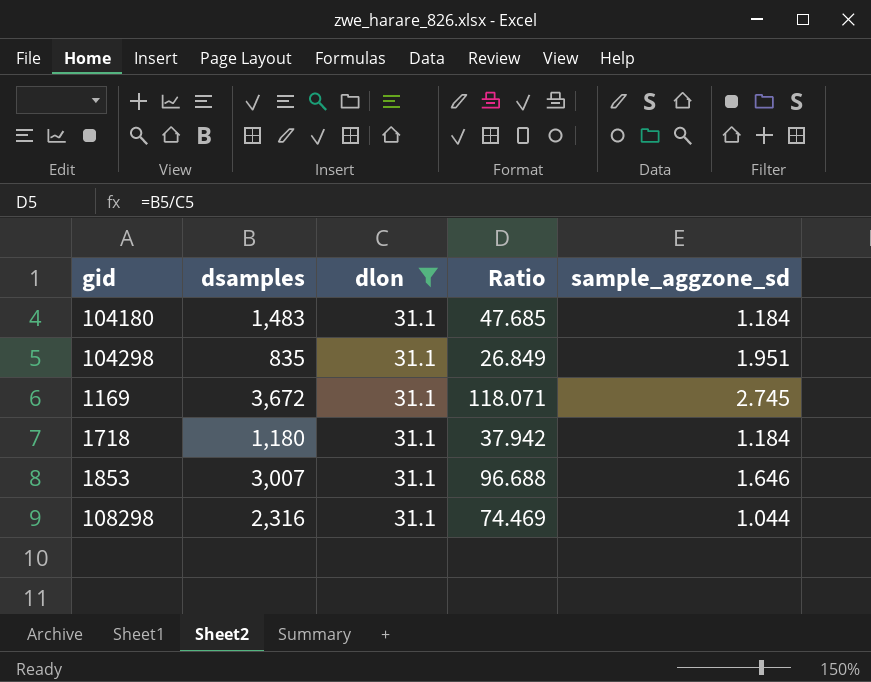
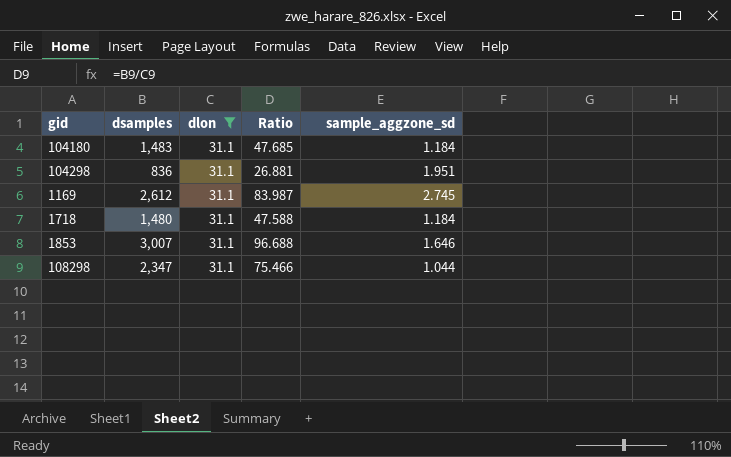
104298 | dsamples: 835 -> 836
104298 | Ratio: 26.849 -> 26.881
1169 | dsamples: 3,672 -> 2,612
1169 | Ratio: 118.071 -> 83.987
1718 | dsamples: 1,180 -> 1,480
1718 | Ratio: 37.942 -> 47.588
108298 | dsamples: 2,316 -> 2,347
108298 | Ratio: 74.469 -> 75.466

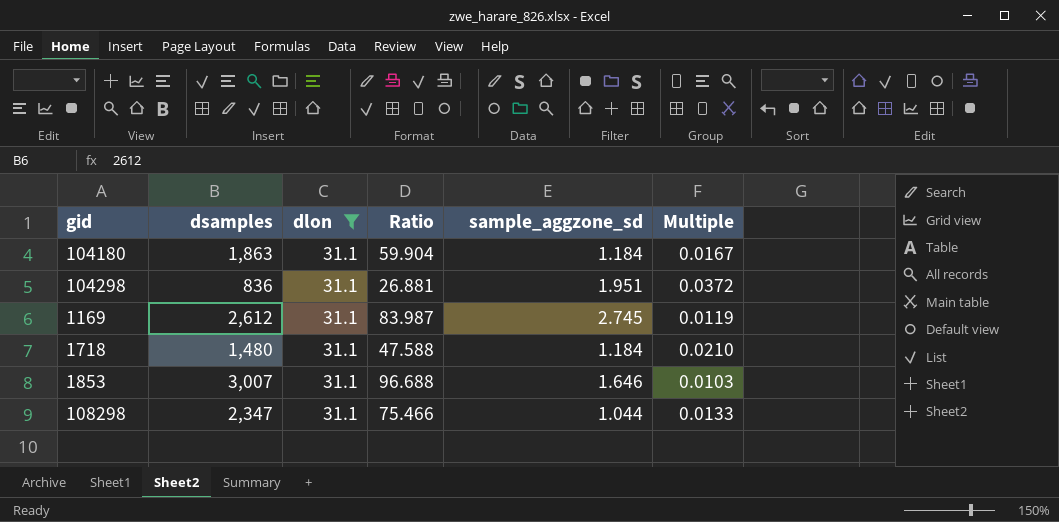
column Multiple | formula: none -> [dlon] / [dsamples]
104180 | dsamples: 1,483 -> 1,863
104180 | Ratio: 47.685 -> 59.904

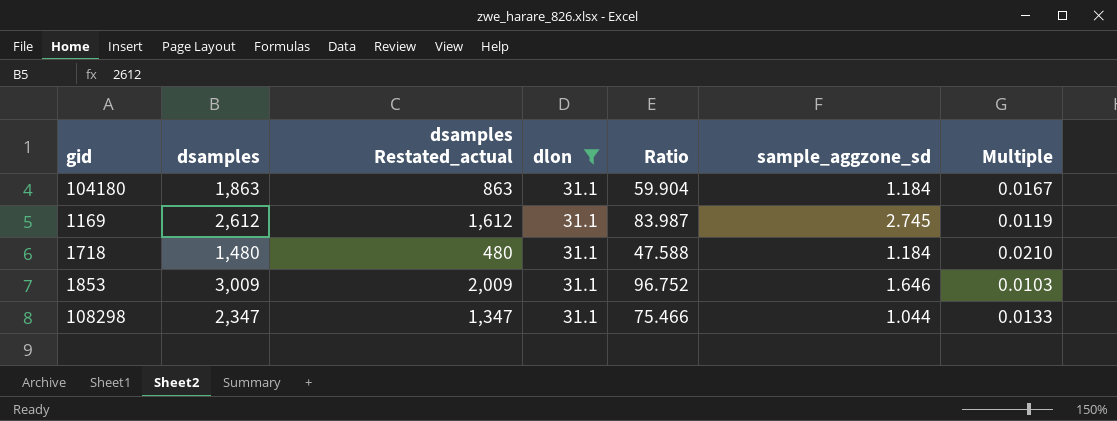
column dsamples Restated_actual | formula: none -> [dsamples] - 1000
row 104298: 836 | 31.1 | 26.881 | 1.951 | 0.0372 -> none
1853 | dsamples: 3,007 -> 3,009
1853 | Ratio: 96.688 -> 96.752

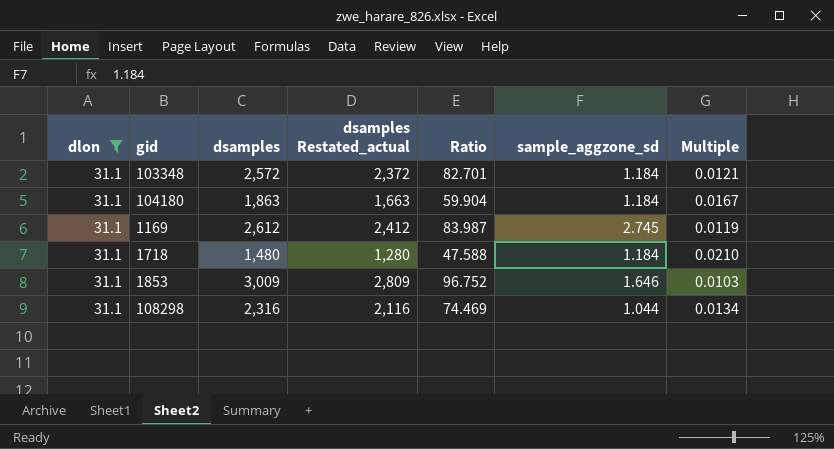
column dlon | position: 4 -> 1
column dsamples Restated_actual | formula: [dsamples] - 1000 -> [dsamples] - 200
row 103348: none -> 31.1 | 2,572 | 2,372 | 82.701 | 1.184 | 0.0121
108298 | dsamples: 2,347 -> 2,316
108298 | Ratio: 75.466 -> 74.469
108298 | Multiple: 0.0133 -> 0.0134

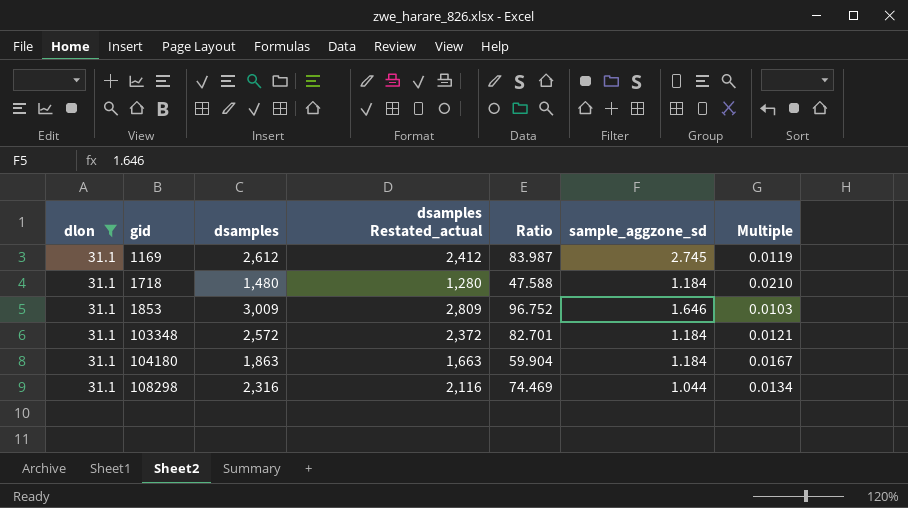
row order: none -> gid ascending

